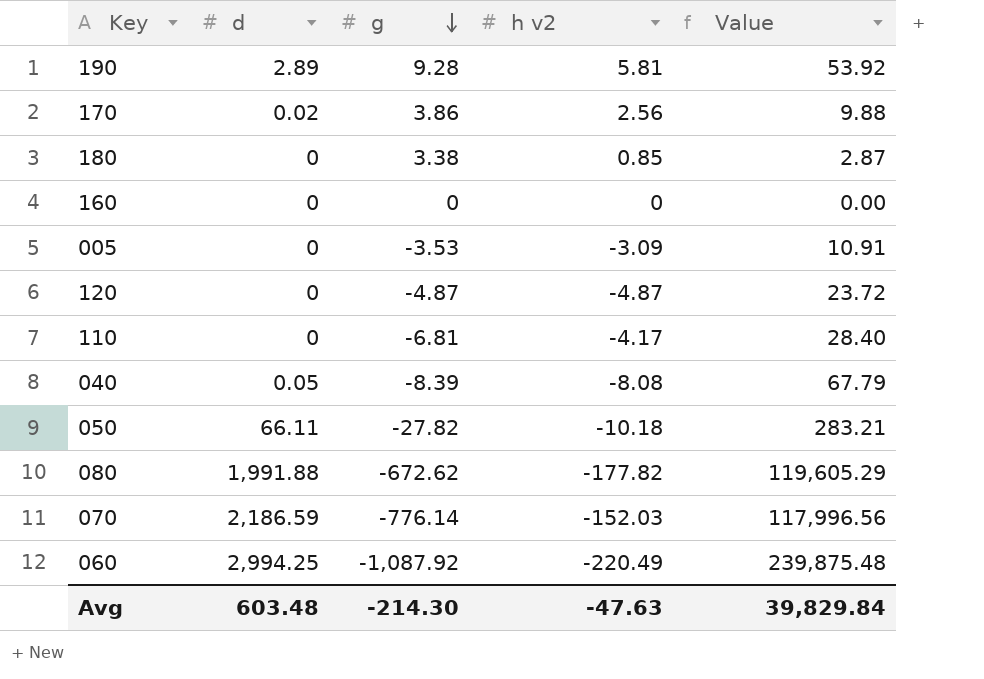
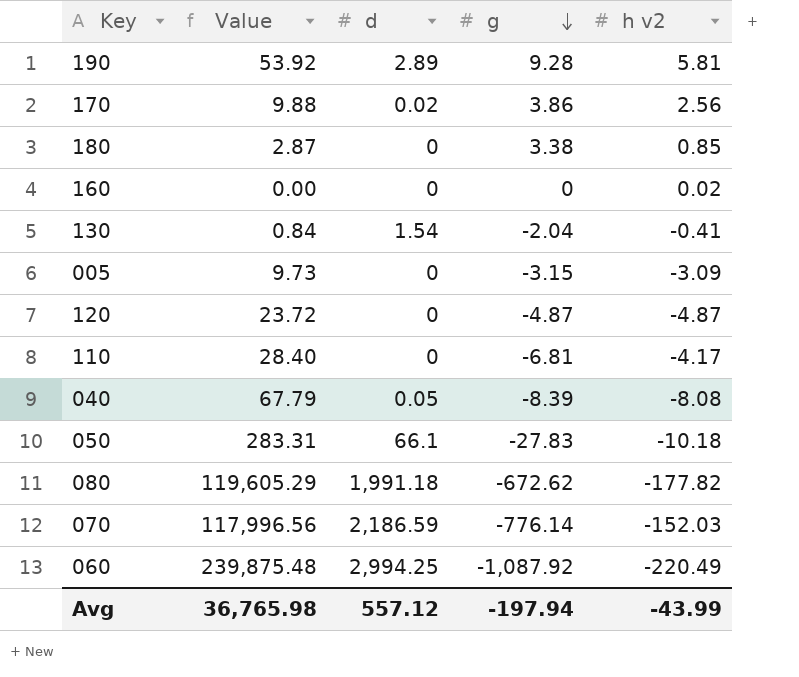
column Value | position: 5 -> 2
160 | h v2: 0 -> 0.02
row 130: none -> 0.84 | 1.54 | -2.04 | -0.41
005 | Value: 10.91 -> 9.73
005 | g: -3.53 -> -3.15
050 | Value: 283.21 -> 283.31
050 | d: 66.11 -> 66.1
050 | g: -27.82 -> -27.83
080 | d: 1,991.88 -> 1,991.18
Avg | Value: 39,829.84 -> 36,765.98
Avg | d: 603.48 -> 557.12
Avg | g: -214.30 -> -197.94
Avg | h v2: -47.63 -> -43.99

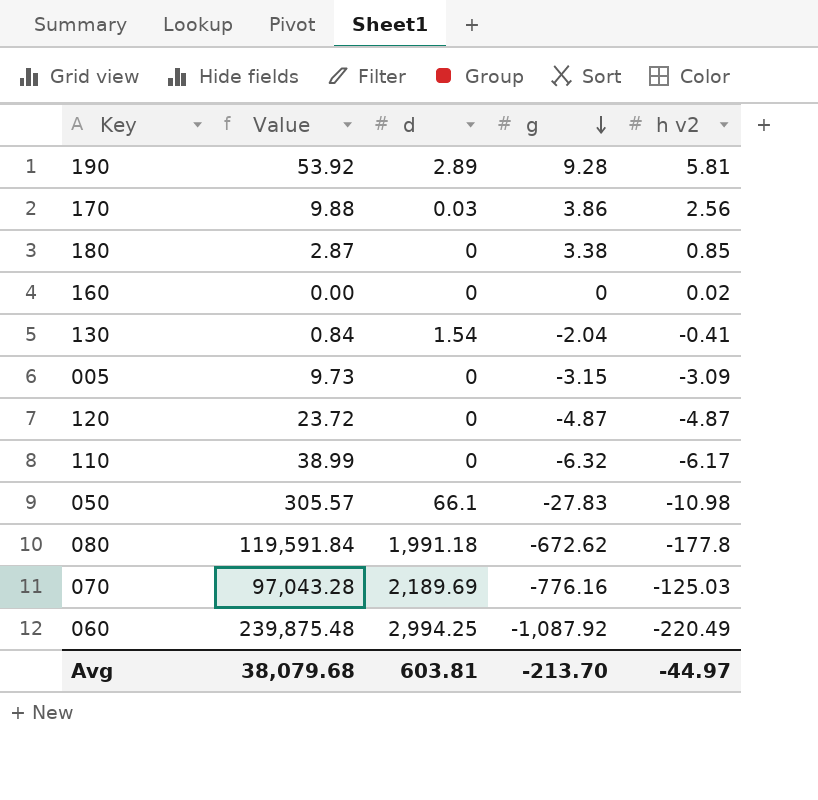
row 040: 67.79 | 0.05 | -8.39 | -8.08 -> none
170 | d: 0.02 -> 0.03
110 | Value: 28.40 -> 38.99
110 | g: -6.81 -> -6.32
110 | h v2: -4.17 -> -6.17
050 | Value: 283.31 -> 305.57
050 | h v2: -10.18 -> -10.98
080 | Value: 119,605.29 -> 119,591.84
080 | h v2: -177.82 -> -177.8
070 | Value: 117,996.56 -> 97,043.28
070 | d: 2,186.59 -> 2,189.69
070 | g: -776.14 -> -776.16
070 | h v2: -152.03 -> -125.03
Avg | Value: 36,765.98 -> 38,079.68
Avg | d: 557.12 -> 603.81
Avg | g: -197.94 -> -213.70
Avg | h v2: -43.99 -> -44.97

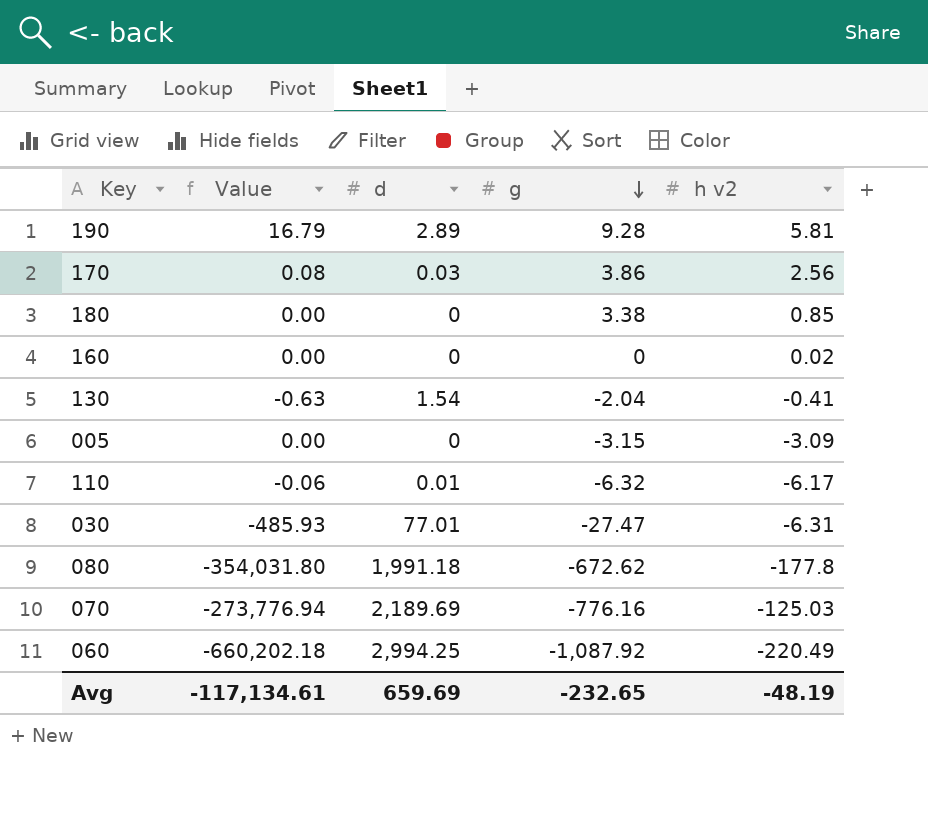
column Value | formula: [g] * [h v2] -> [d] * [h v2]
row 120: 23.72 | 0 | -4.87 | -4.87 -> none
row 050: 305.57 | 66.1 | -27.83 | -10.98 -> none
110 | d: 0 -> 0.01
row 030: none -> -485.93 | 77.01 | -27.47 | -6.31
Avg | Value: 38,079.68 -> -117,134.61
Avg | d: 603.81 -> 659.69
Avg | g: -213.70 -> -232.65
Avg | h v2: -44.97 -> -48.19

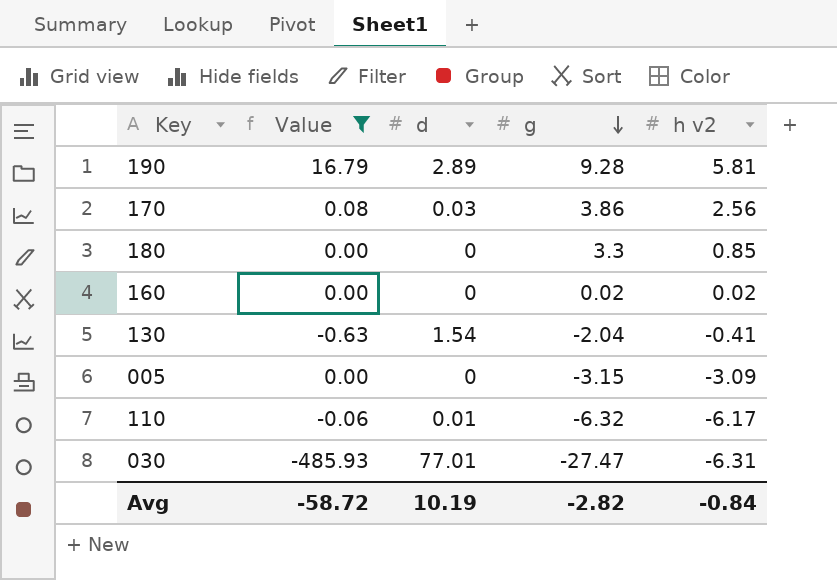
filter: none -> Value >= -485.93
180 | g: 3.38 -> 3.3
160 | g: 0 -> 0.02
Avg | Value: -117,134.61 -> -58.72
Avg | d: 659.69 -> 10.19
Avg | g: -232.65 -> -2.82
Avg | h v2: -48.19 -> -0.84

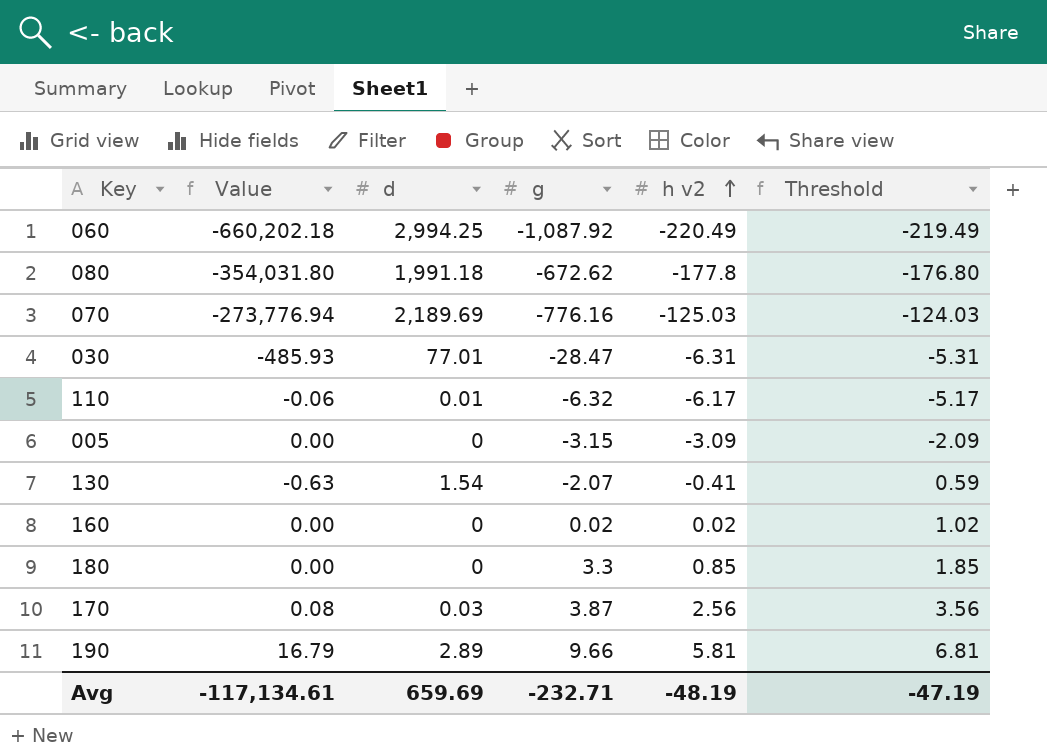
filter: Value >= -485.93 -> none
row order: g descending -> h v2 ascending
column Threshold | formula: none -> [h v2] + 1
030 | g: -27.47 -> -28.47
130 | g: -2.04 -> -2.07
170 | g: 3.86 -> 3.87
190 | g: 9.28 -> 9.66
Avg | Value: -58.72 -> -117,134.61
Avg | d: 10.19 -> 659.69
Avg | g: -2.82 -> -232.71
Avg | h v2: -0.84 -> -48.19

